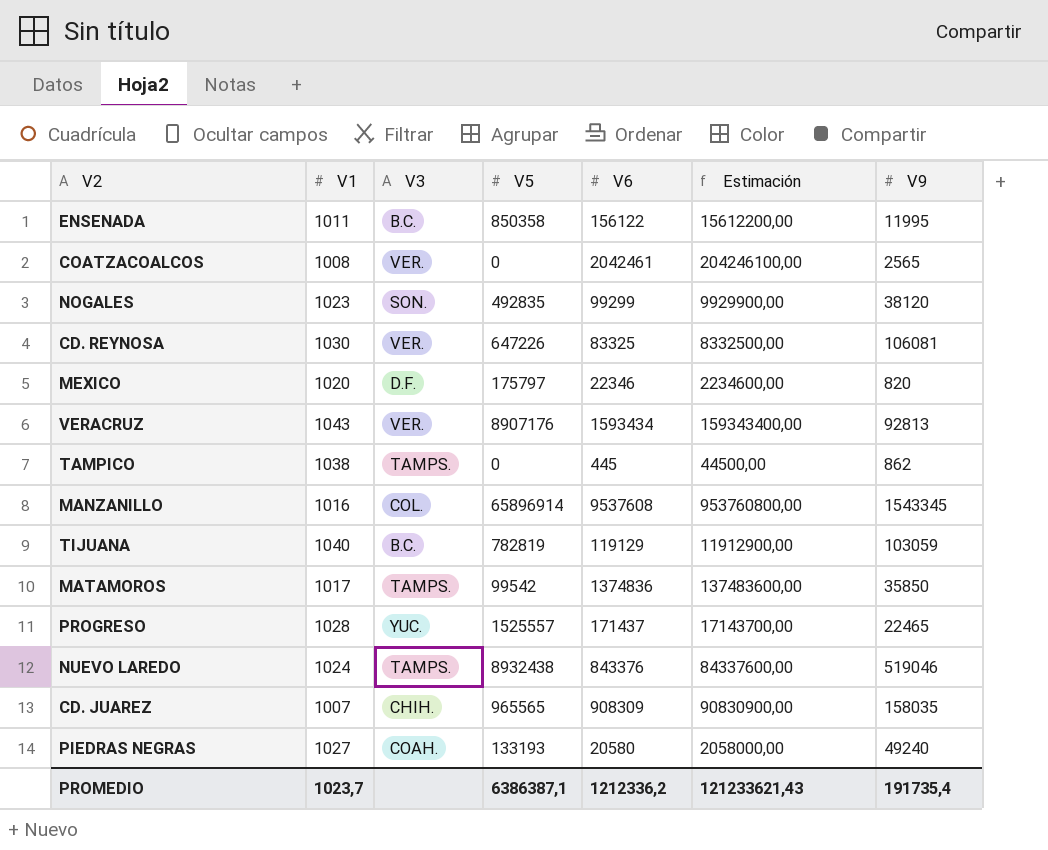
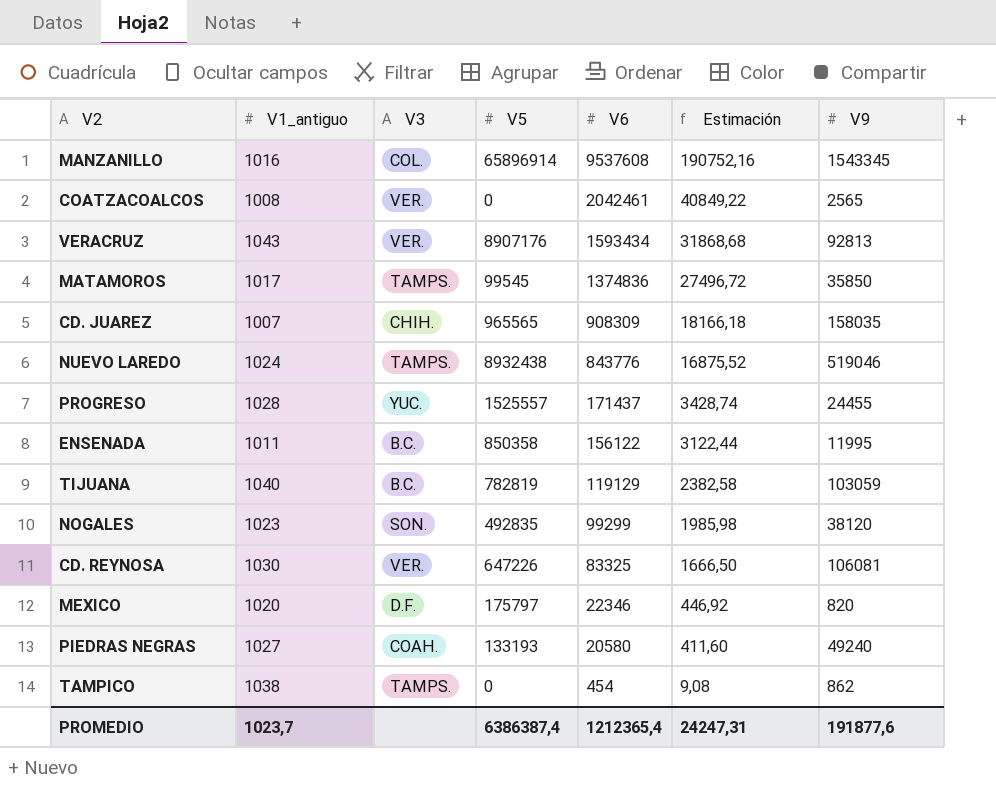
row order: none -> V6 descending
column name: V1 -> V1_antiguo
column Estimación | formula: [V6] * 100 -> [V6] * 0,02
MATAMOROS | V5: 99542 -> 99545
NUEVO LAREDO | V6: 843376 -> 843776
PROGRESO | V9: 22465 -> 24455
TAMPICO | V6: 445 -> 454
PROMEDIO | V5: 6386387,1 -> 6386387,4
PROMEDIO | V6: 1212336,2 -> 1212365,4
PROMEDIO | Estimación: 121233621,43 -> 24247,31
PROMEDIO | V9: 191735,4 -> 191877,6

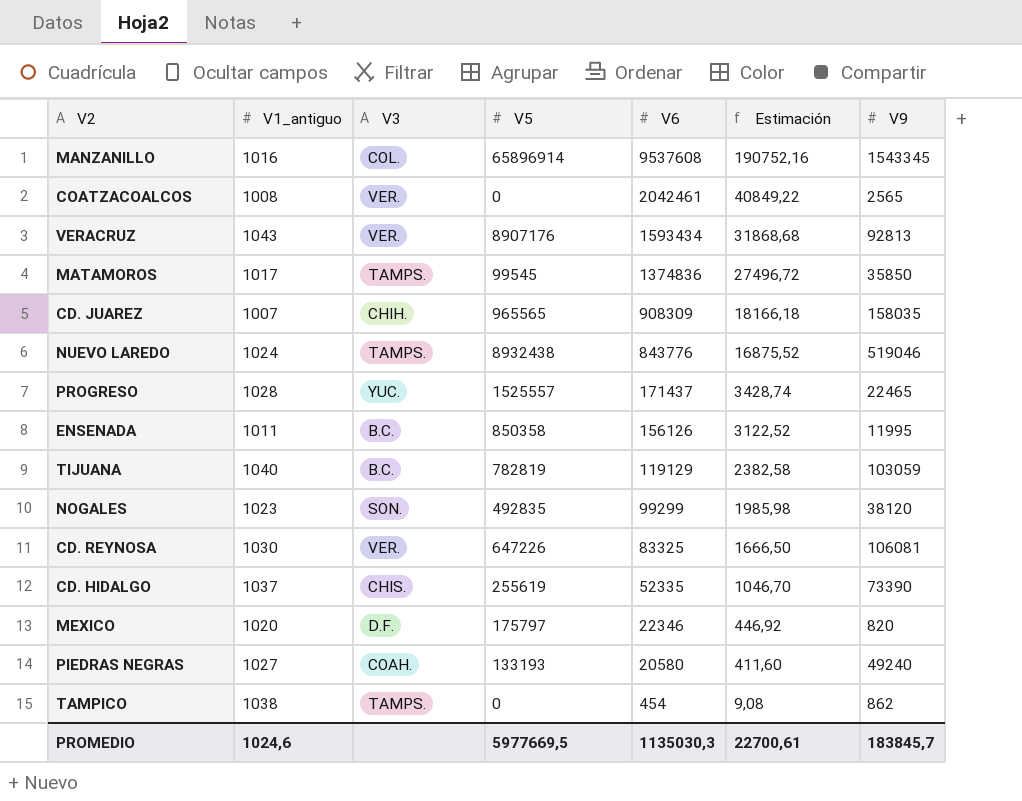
PROGRESO | V9: 24455 -> 22465
ENSENADA | V6: 156122 -> 156126
ENSENADA | Estimación: 3122,44 -> 3122,52
row CD. HIDALGO: none -> 1037 | CHIS. | 255619 | 52335 | 1046,70 | 73390
PROMEDIO | V1_antiguo: 1023,7 -> 1024,6
PROMEDIO | V5: 6386387,4 -> 5977669,5
PROMEDIO | V6: 1212365,4 -> 1135030,3
PROMEDIO | Estimación: 24247,31 -> 22700,61
PROMEDIO | V9: 191877,6 -> 183845,7

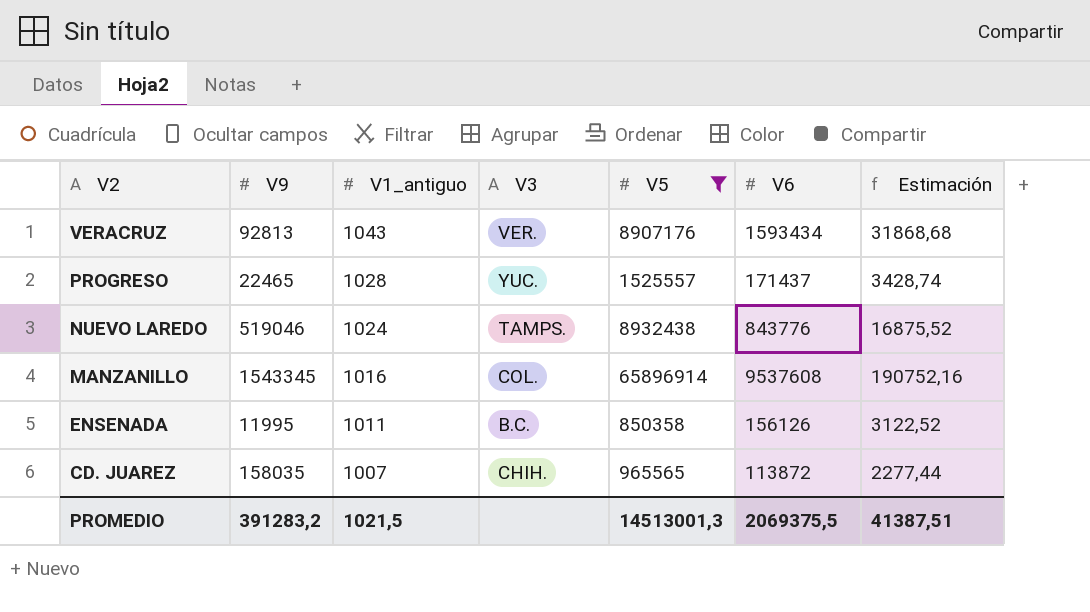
filter: none -> V5 >= 850358
row order: V6 descending -> V2 descending
column V9 | position: 7 -> 2
CD. JUAREZ | V6: 908309 -> 113872
CD. JUAREZ | Estimación: 18166,18 -> 2277,44
PROMEDIO | V9: 183845,7 -> 391283,2
PROMEDIO | V1_antiguo: 1024,6 -> 1021,5
PROMEDIO | V5: 5977669,5 -> 14513001,3
PROMEDIO | V6: 1135030,3 -> 2069375,5
PROMEDIO | Estimación: 22700,61 -> 41387,51

